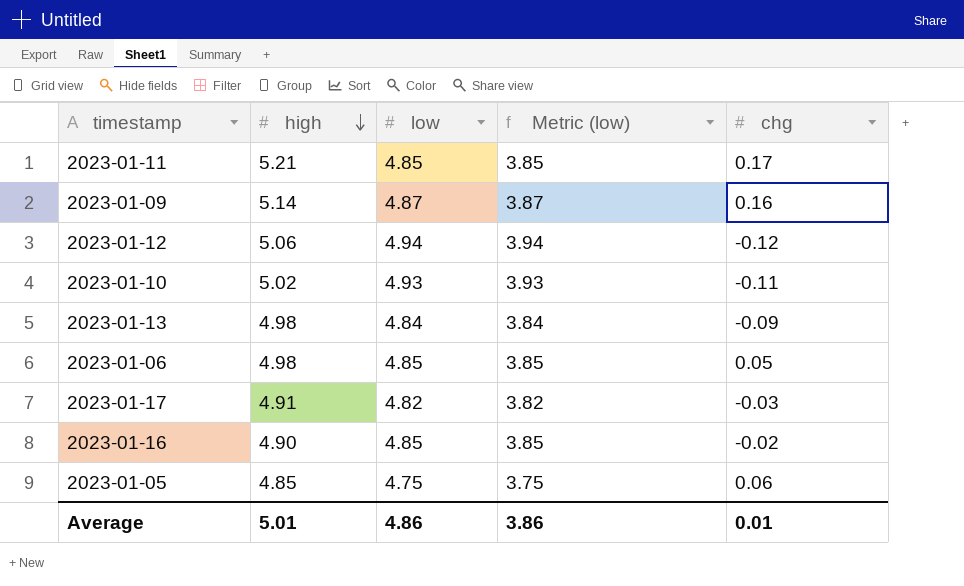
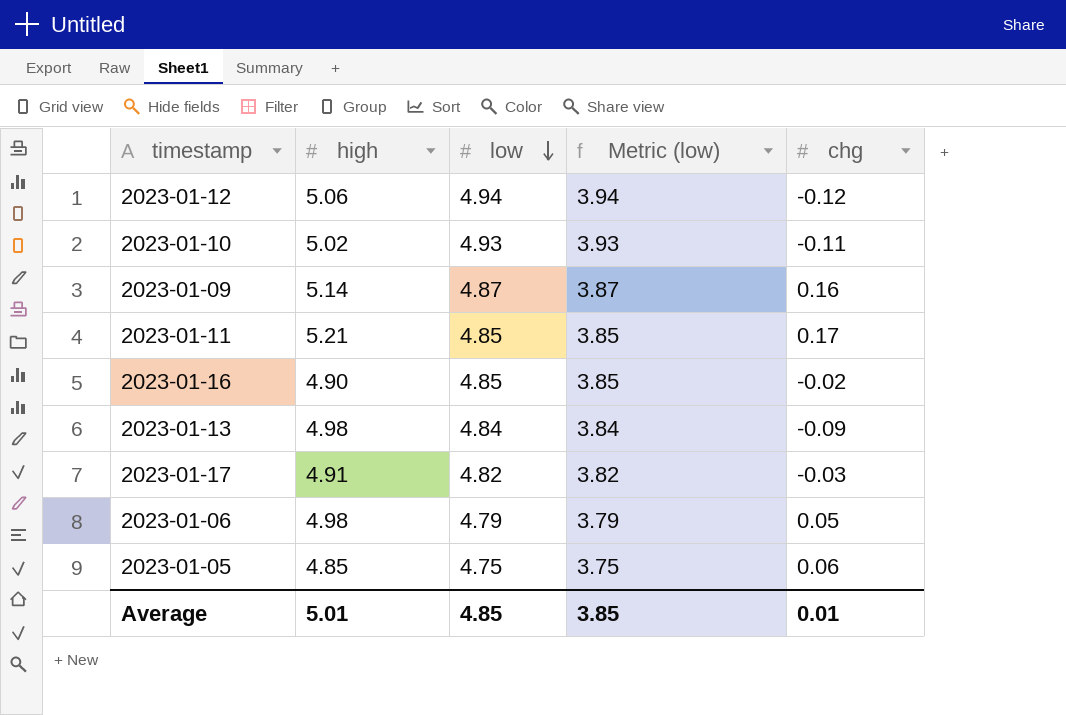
row order: high descending -> low descending
2023-01-06 | low: 4.85 -> 4.79
2023-01-06 | Metric (low): 3.85 -> 3.79
Average | low: 4.86 -> 4.85
Average | Metric (low): 3.86 -> 3.85

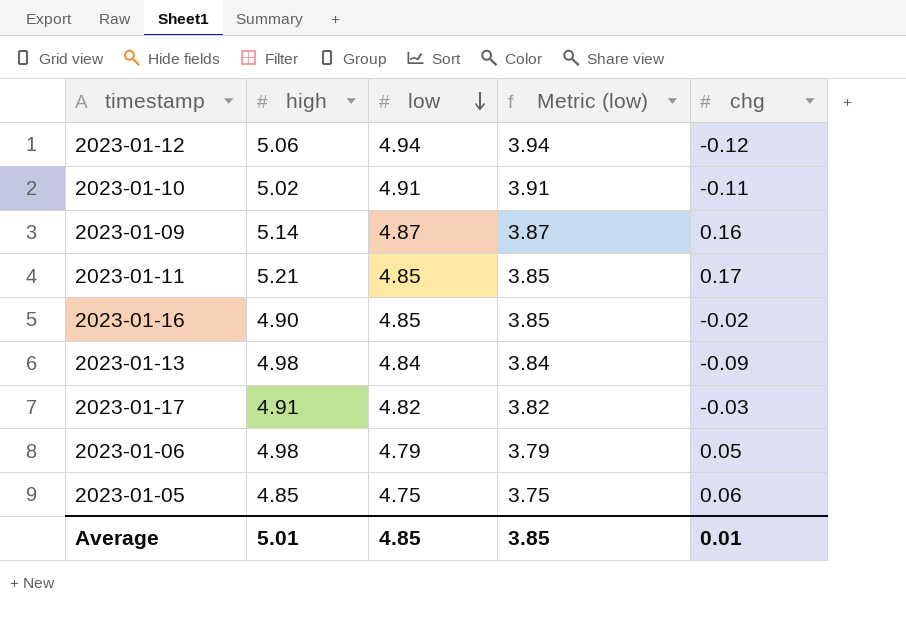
2023-01-10 | low: 4.93 -> 4.91
2023-01-10 | Metric (low): 3.93 -> 3.91

